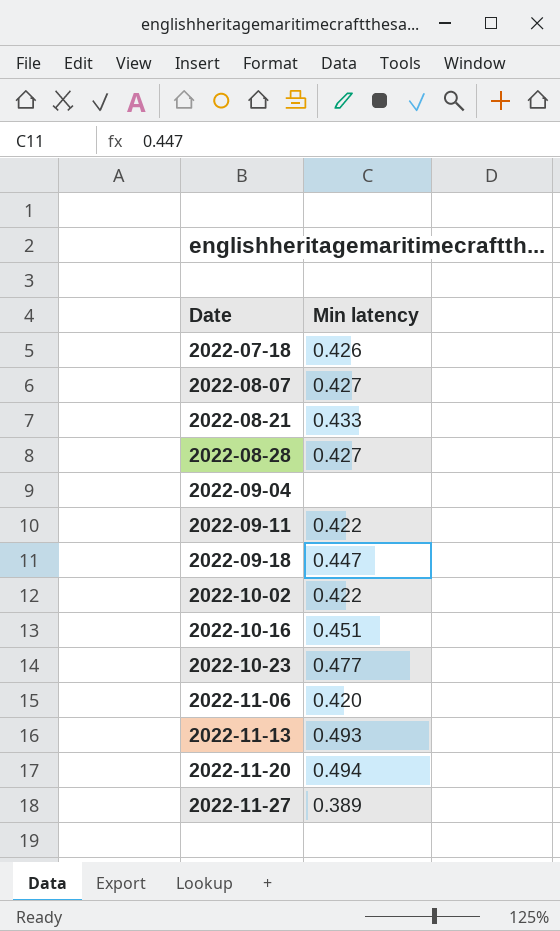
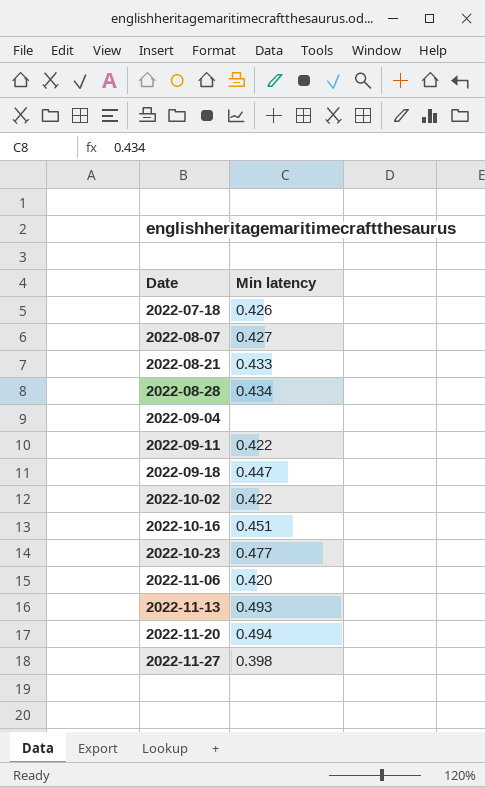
2022-08-28 | Min latency: 0.427 -> 0.434
2022-11-27 | Min latency: 0.389 -> 0.398

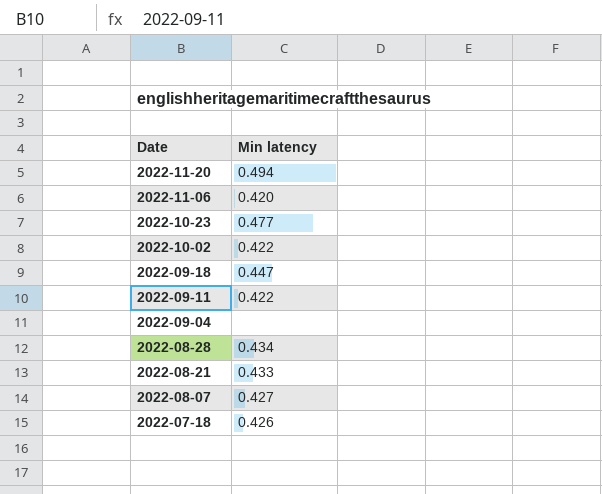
row order: Date ascending -> Date descending
row 2022-10-16: 0.451 -> none
row 2022-11-13: 0.493 -> none
row 2022-11-27: 0.398 -> none

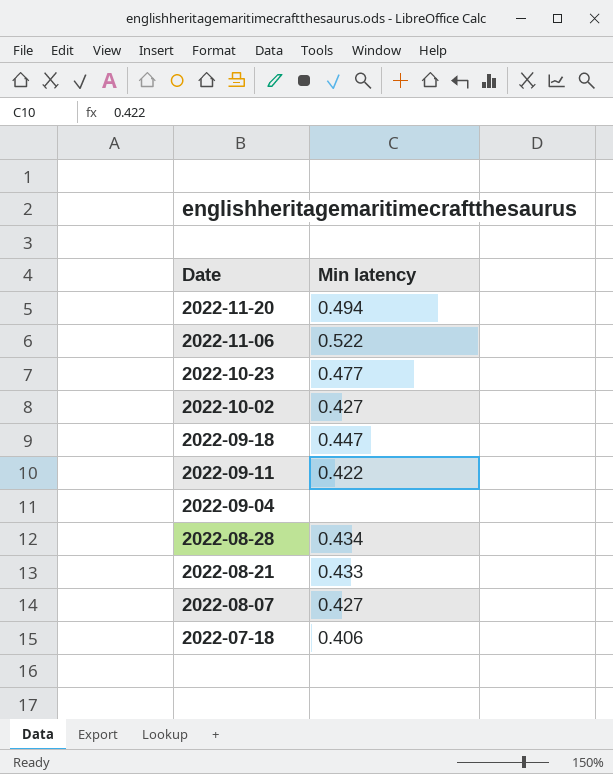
2022-11-06 | Min latency: 0.420 -> 0.522
2022-10-02 | Min latency: 0.422 -> 0.427
2022-07-18 | Min latency: 0.426 -> 0.406

